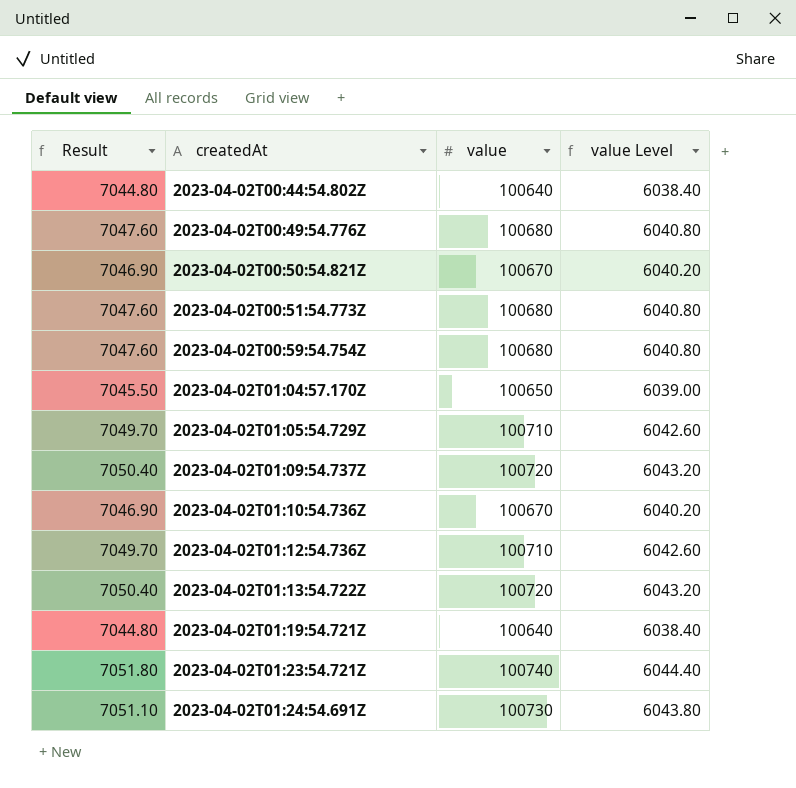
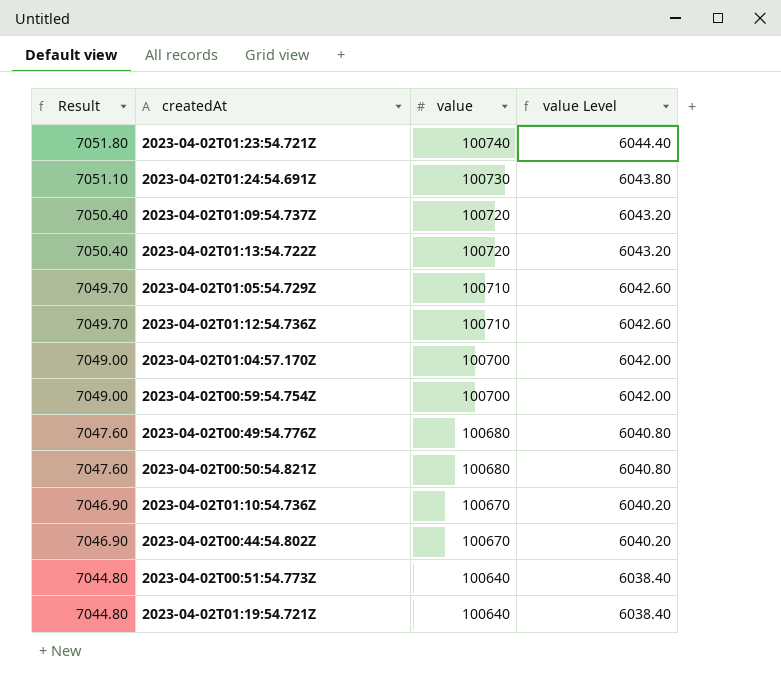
row order: createdAt ascending -> Result descending
2023-04-02T01:04:57.170Z | Result: 7045.50 -> 7049.00
2023-04-02T01:04:57.170Z | value: 100650 -> 100700
2023-04-02T01:04:57.170Z | value Level: 6039.00 -> 6042.00
2023-04-02T00:59:54.754Z | Result: 7047.60 -> 7049.00
2023-04-02T00:59:54.754Z | value: 100680 -> 100700
2023-04-02T00:59:54.754Z | value Level: 6040.80 -> 6042.00
2023-04-02T00:50:54.821Z | Result: 7046.90 -> 7047.60
2023-04-02T00:50:54.821Z | value: 100670 -> 100680
2023-04-02T00:50:54.821Z | value Level: 6040.20 -> 6040.80
2023-04-02T00:44:54.802Z | Result: 7044.80 -> 7046.90
2023-04-02T00:44:54.802Z | value: 100640 -> 100670
2023-04-02T00:44:54.802Z | value Level: 6038.40 -> 6040.20
2023-04-02T00:51:54.773Z | Result: 7047.60 -> 7044.80
2023-04-02T00:51:54.773Z | value: 100680 -> 100640
2023-04-02T00:51:54.773Z | value Level: 6040.80 -> 6038.40

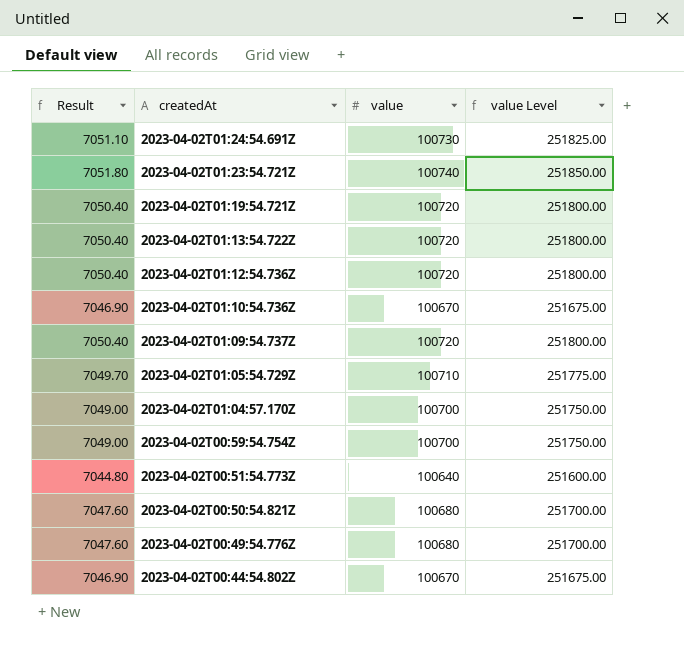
row order: Result descending -> createdAt descending
column value Level | formula: [value] * 0.06 -> [value] * 2.5
2023-04-02T01:19:54.721Z | Result: 7044.80 -> 7050.40
2023-04-02T01:19:54.721Z | value: 100640 -> 100720
2023-04-02T01:12:54.736Z | Result: 7049.70 -> 7050.40
2023-04-02T01:12:54.736Z | value: 100710 -> 100720

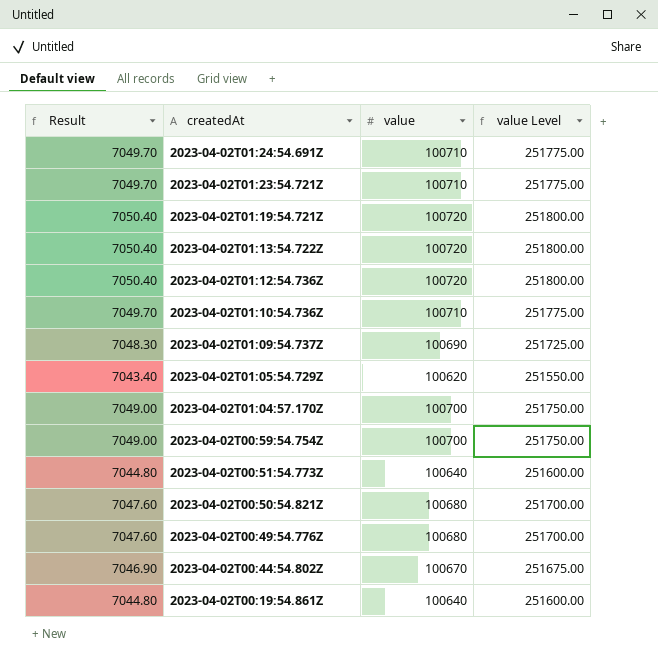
2023-04-02T01:24:54.691Z | Result: 7051.10 -> 7049.70
2023-04-02T01:24:54.691Z | value: 100730 -> 100710
2023-04-02T01:24:54.691Z | value Level: 251825.00 -> 251775.00
2023-04-02T01:23:54.721Z | Result: 7051.80 -> 7049.70
2023-04-02T01:23:54.721Z | value: 100740 -> 100710
2023-04-02T01:23:54.721Z | value Level: 251850.00 -> 251775.00
2023-04-02T01:10:54.736Z | Result: 7046.90 -> 7049.70
2023-04-02T01:10:54.736Z | value: 100670 -> 100710
2023-04-02T01:10:54.736Z | value Level: 251675.00 -> 251775.00
2023-04-02T01:09:54.737Z | Result: 7050.40 -> 7048.30
2023-04-02T01:09:54.737Z | value: 100720 -> 100690
2023-04-02T01:09:54.737Z | value Level: 251800.00 -> 251725.00
2023-04-02T01:05:54.729Z | Result: 7049.70 -> 7043.40
2023-04-02T01:05:54.729Z | value: 100710 -> 100620
2023-04-02T01:05:54.729Z | value Level: 251775.00 -> 251550.00
row 2023-04-02T00:19:54.861Z: none -> 7044.80 | 100640 | 251600.00

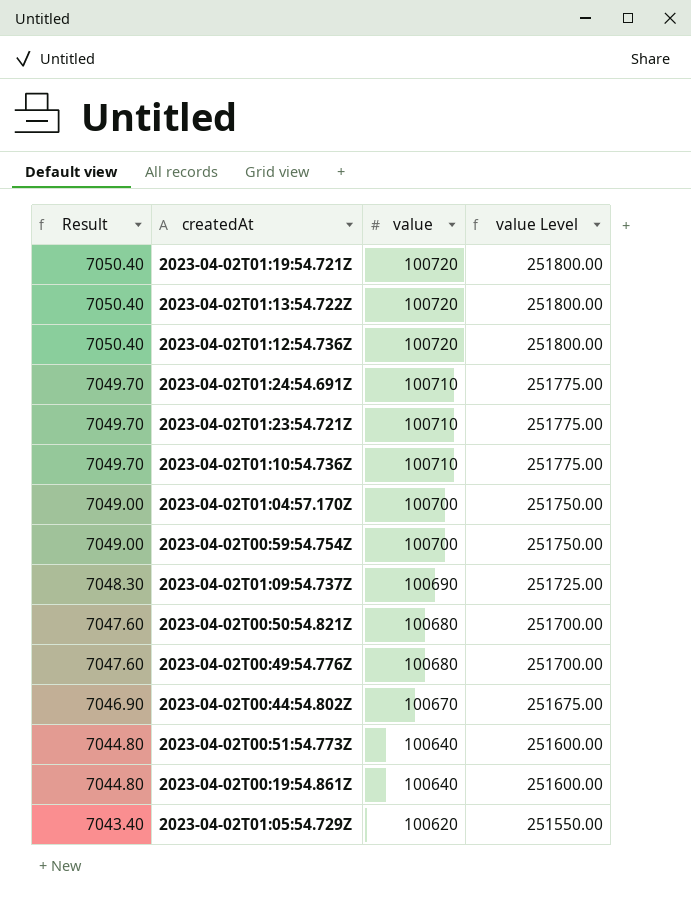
row order: createdAt descending -> Result descending

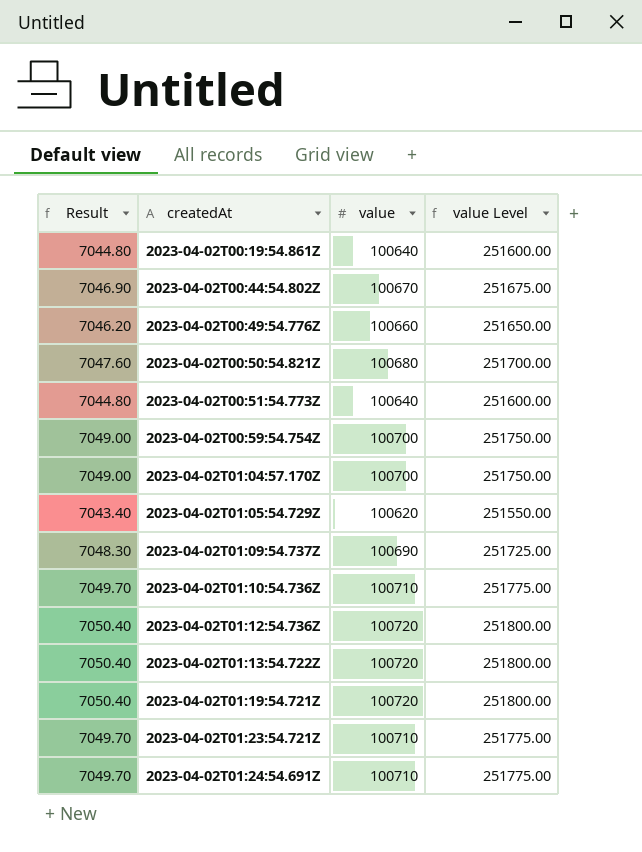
row order: Result descending -> createdAt ascending
2023-04-02T00:49:54.776Z | Result: 7047.60 -> 7046.20
2023-04-02T00:49:54.776Z | value: 100680 -> 100660
2023-04-02T00:49:54.776Z | value Level: 251700.00 -> 251650.00

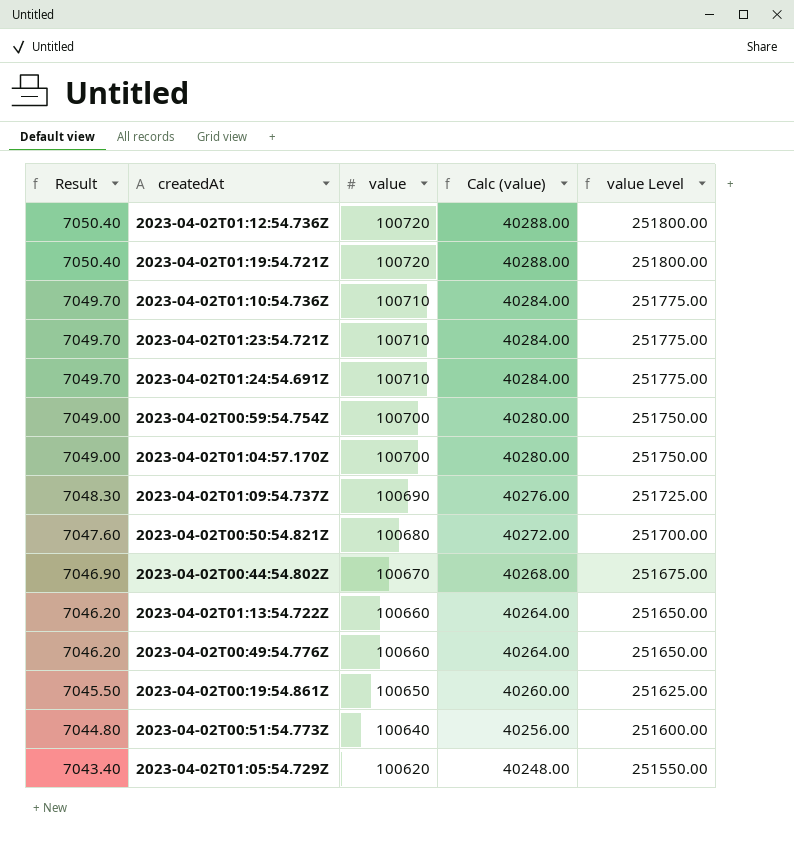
row order: createdAt ascending -> Result descending
column Calc (value) | formula: none -> [value] * 0.4
2023-04-02T01:13:54.722Z | Result: 7050.40 -> 7046.20
2023-04-02T01:13:54.722Z | value: 100720 -> 100660
2023-04-02T01:13:54.722Z | value Level: 251800.00 -> 251650.00
2023-04-02T00:19:54.861Z | Result: 7044.80 -> 7045.50
2023-04-02T00:19:54.861Z | value: 100640 -> 100650
2023-04-02T00:19:54.861Z | value Level: 251600.00 -> 251625.00

